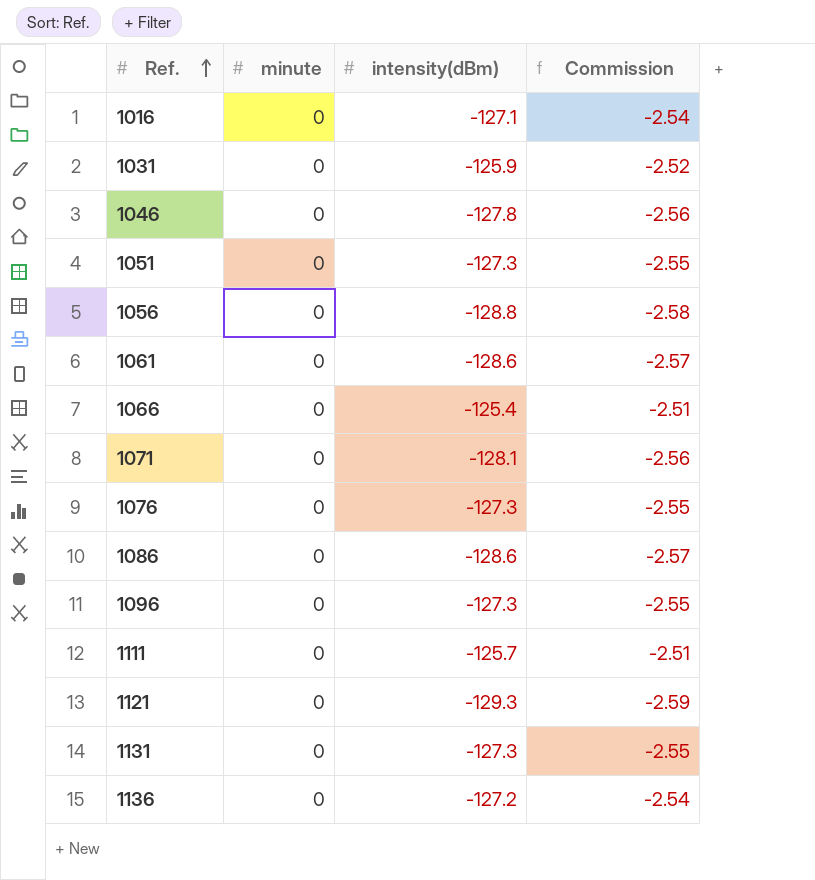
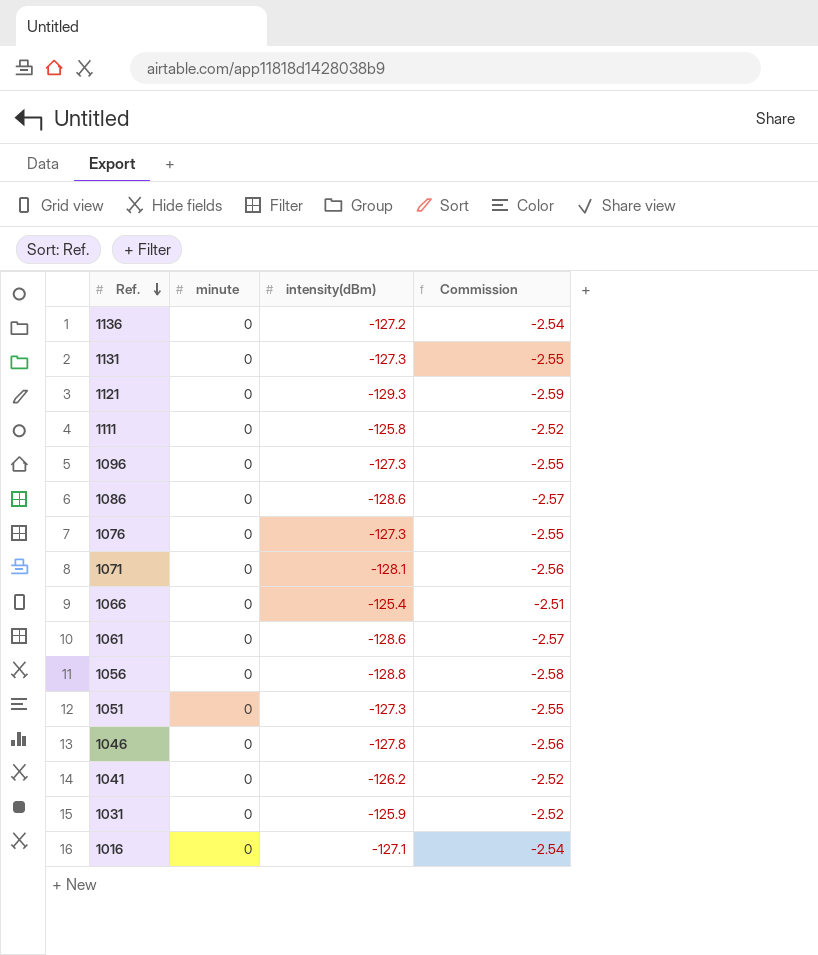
row order: Ref. ascending -> Ref. descending
1111 | intensity(dBm): -125.7 -> -125.8
1111 | Commission: -2.51 -> -2.52
row 1041: none -> 0 | -126.2 | -2.52

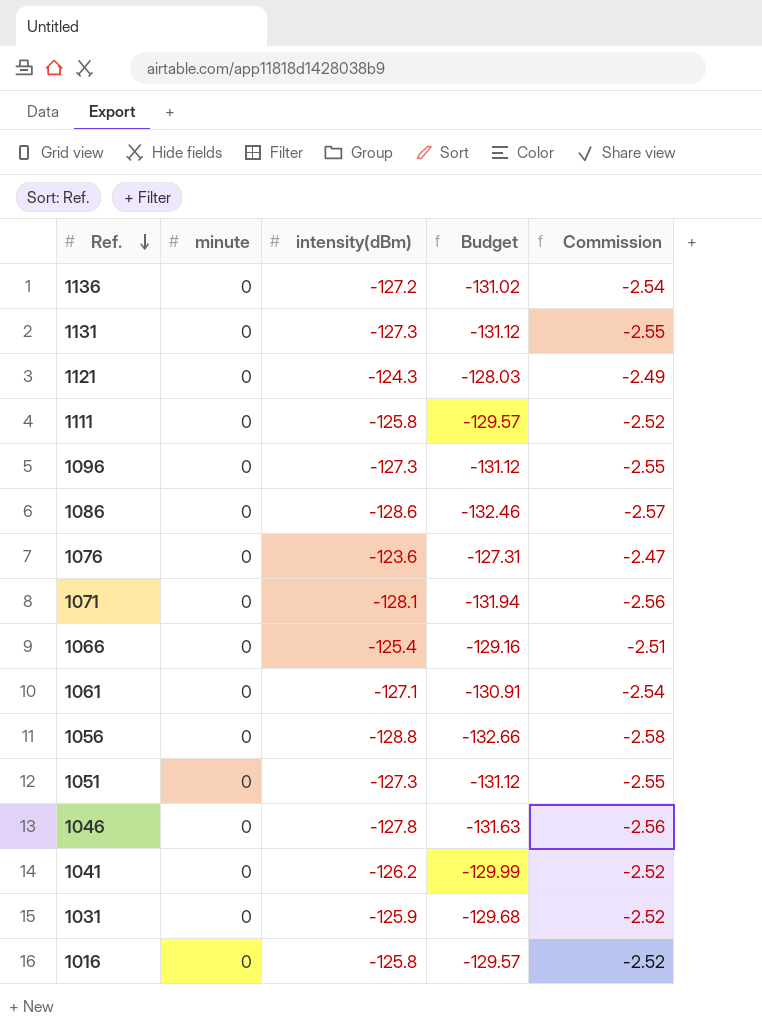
column Budget | formula: none -> [intensity(dBm)] * 1.03
1121 | intensity(dBm): -129.3 -> -124.3
1121 | Commission: -2.59 -> -2.49
1076 | intensity(dBm): -127.3 -> -123.6
1076 | Commission: -2.55 -> -2.47
1061 | intensity(dBm): -128.6 -> -127.1
1061 | Commission: -2.57 -> -2.54
1016 | intensity(dBm): -127.1 -> -125.8
1016 | Commission: -2.54 -> -2.52

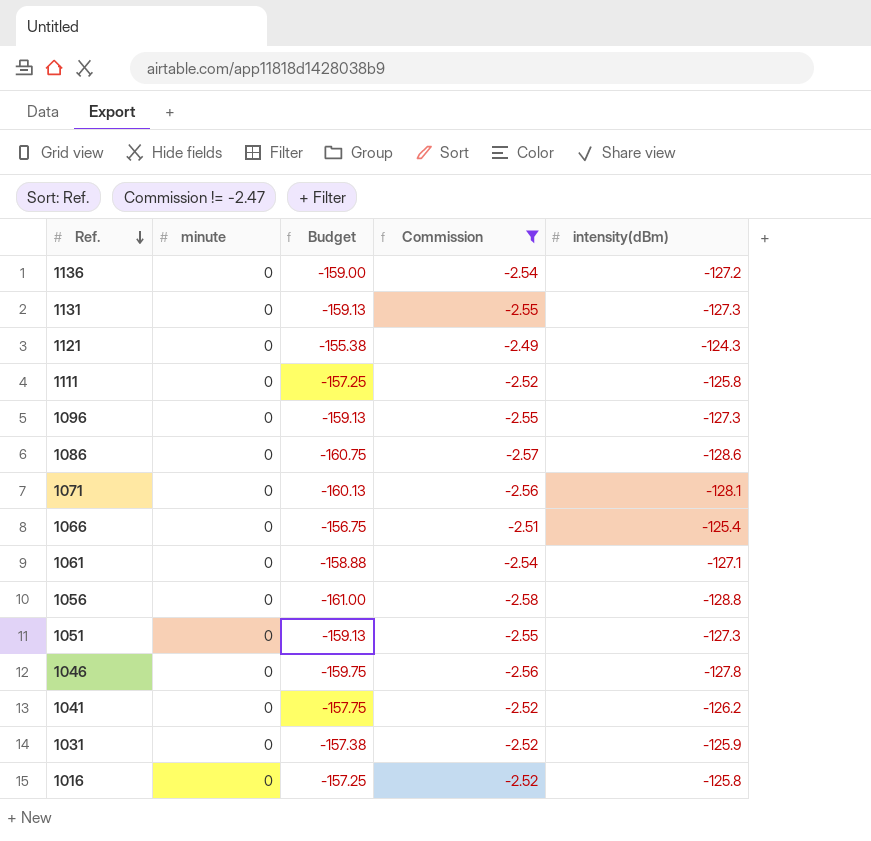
filter: none -> Commission != -2.47
column Budget | formula: [intensity(dBm)] * 1.03 -> [intensity(dBm)] * 1.25
column intensity(dBm) | position: 3 -> 5

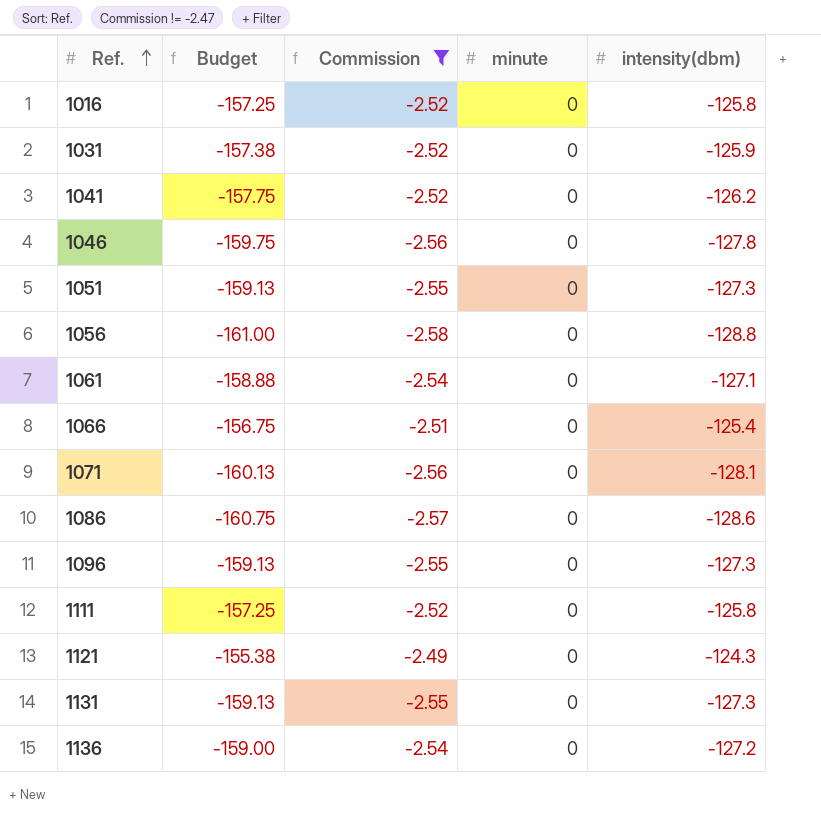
row order: Ref. descending -> Ref. ascending
column minute | position: 2 -> 4
column name: intensity(dBm) -> intensity(dbm)

